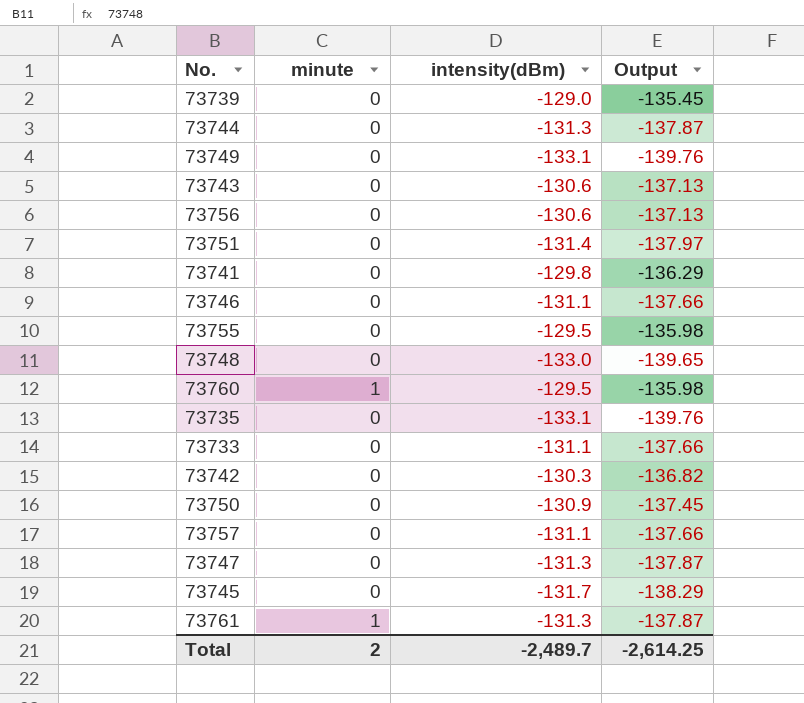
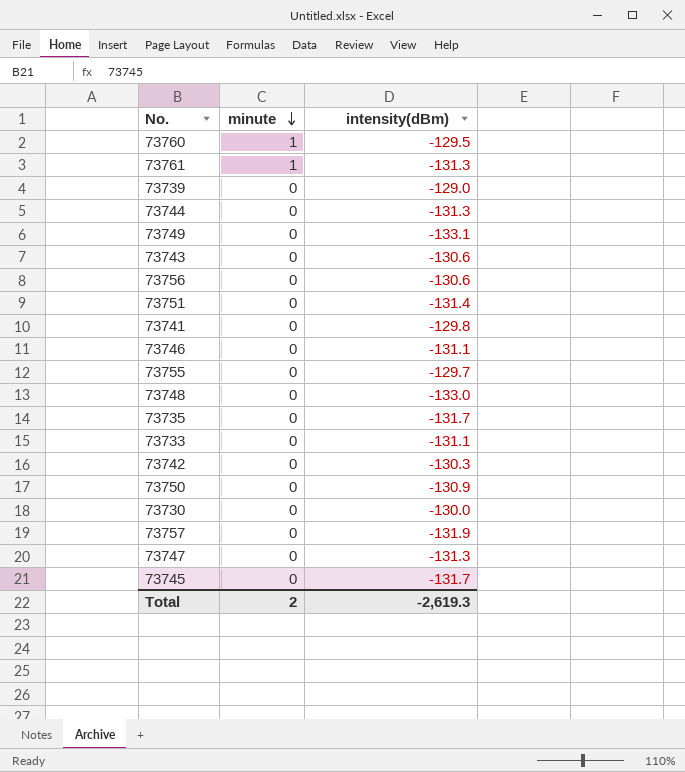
row order: none -> minute descending
column Output | formula: [intensity(dBm)] * 1.05 -> none
73755 | intensity(dBm): -129.5 -> -129.7
73735 | intensity(dBm): -133.1 -> -131.7
row 73730: none -> 0 | -130.0
73757 | intensity(dBm): -131.1 -> -131.9
Total | intensity(dBm): -2,489.7 -> -2,619.3

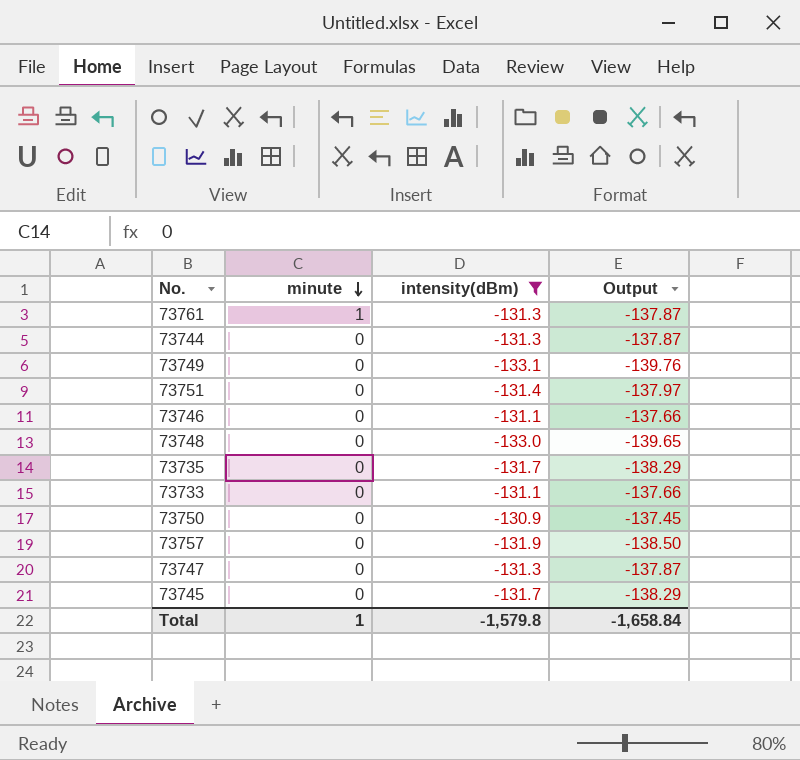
filter: none -> intensity(dBm) <= -130.9
column Output | formula: none -> [intensity(dBm)] * 1.05
Total | minute: 2 -> 1
Total | intensity(dBm): -2,619.3 -> -1,579.8

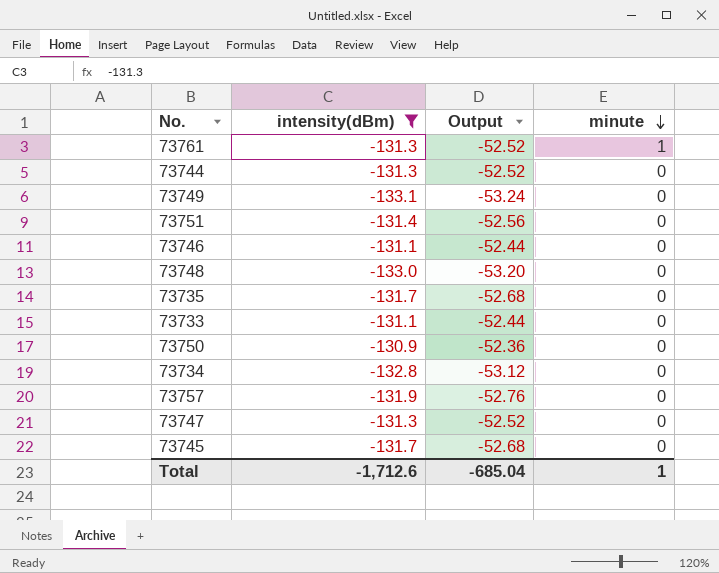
column Output | formula: [intensity(dBm)] * 1.05 -> [intensity(dBm)] * 0.4
column minute | position: 2 -> 4
row 73734: none -> -132.8 | -53.12 | 0
Total | intensity(dBm): -1,579.8 -> -1,712.6
Total | Output: -1,658.84 -> -685.04

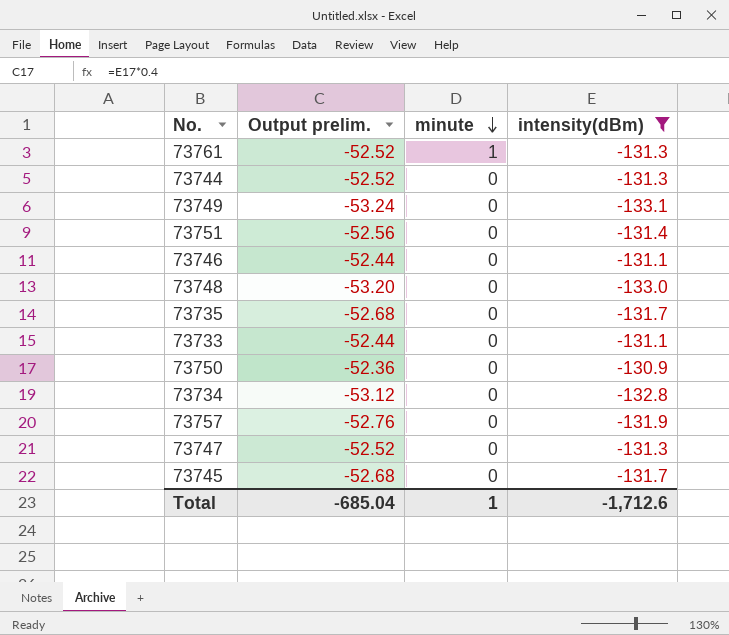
column name: Output -> Output prelim.
column intensity(dBm) | position: 2 -> 4

